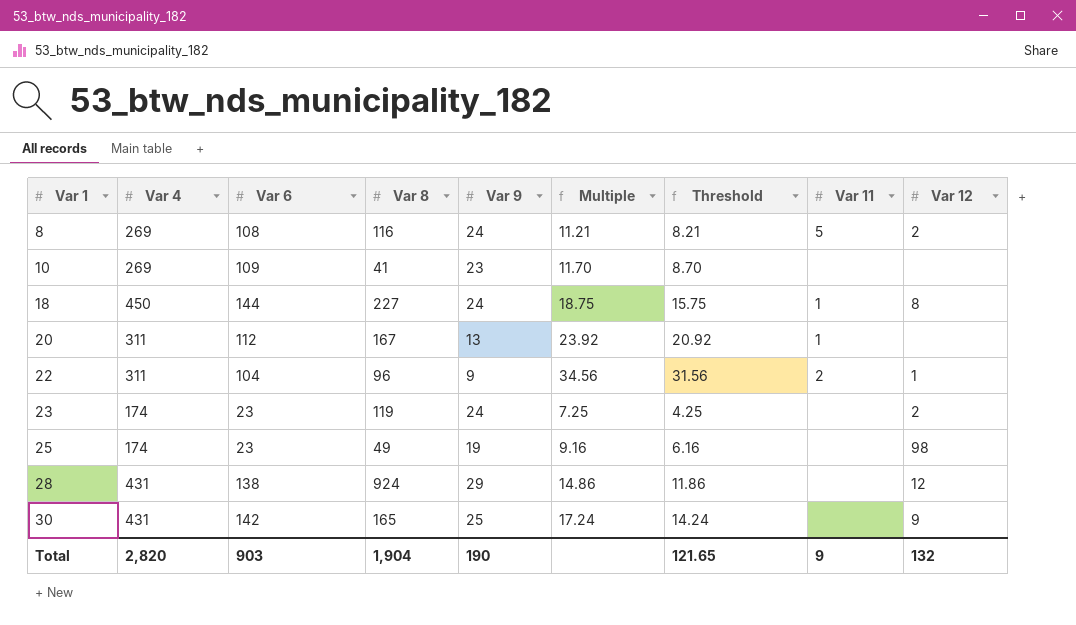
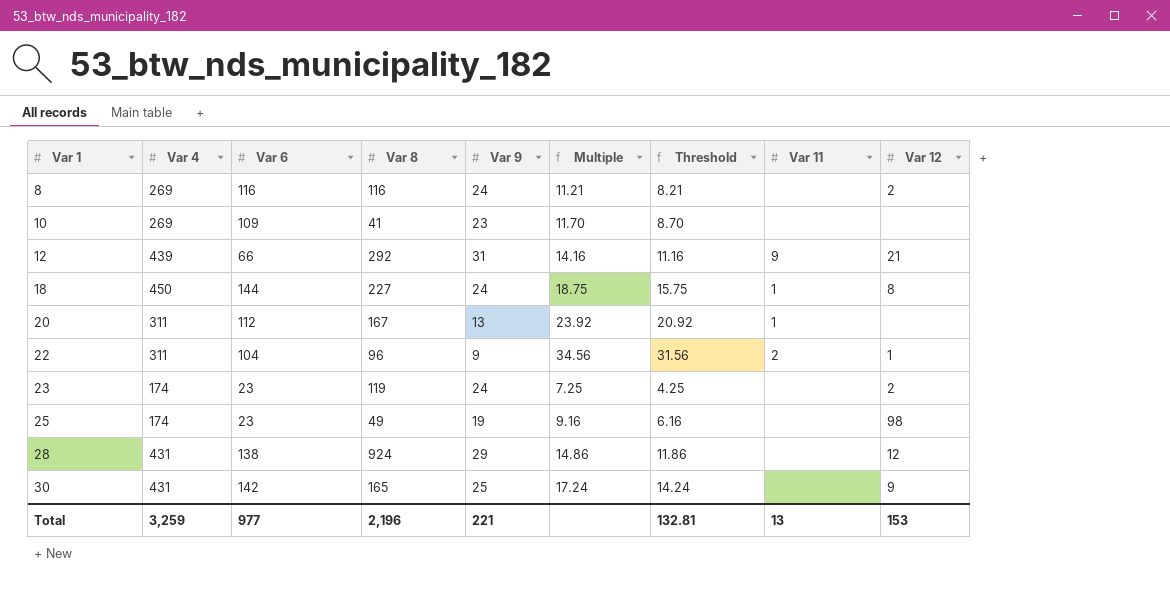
8 | Var 6: 108 -> 116
8 | Var 11: 5 -> none
row 12: none -> 439 | 66 | 292 | 31 | 14.16 | 11.16 | 9 | 21
Total | Var 4: 2,820 -> 3,259
Total | Var 6: 903 -> 977
Total | Var 8: 1,904 -> 2,196
Total | Var 9: 190 -> 221
Total | Threshold: 121.65 -> 132.81
Total | Var 11: 9 -> 13
Total | Var 12: 132 -> 153

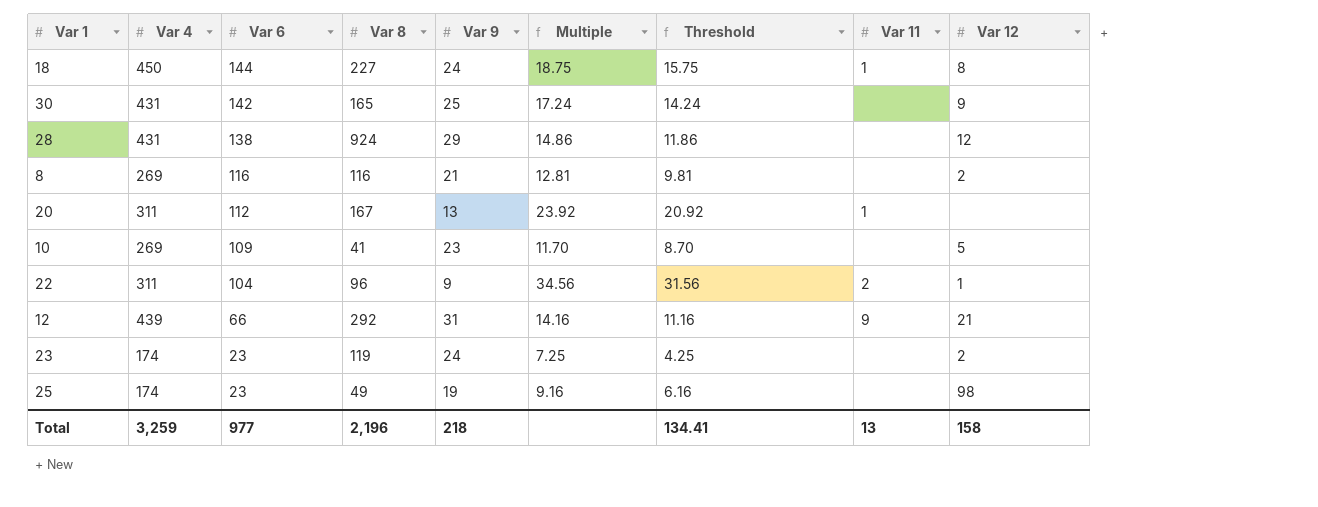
row order: Var 1 ascending -> Var 6 descending
8 | Var 9: 24 -> 21
8 | Multiple: 11.21 -> 12.81
8 | Threshold: 8.21 -> 9.81
10 | Var 12: none -> 5
Total | Var 9: 221 -> 218
Total | Threshold: 132.81 -> 134.41
Total | Var 12: 153 -> 158

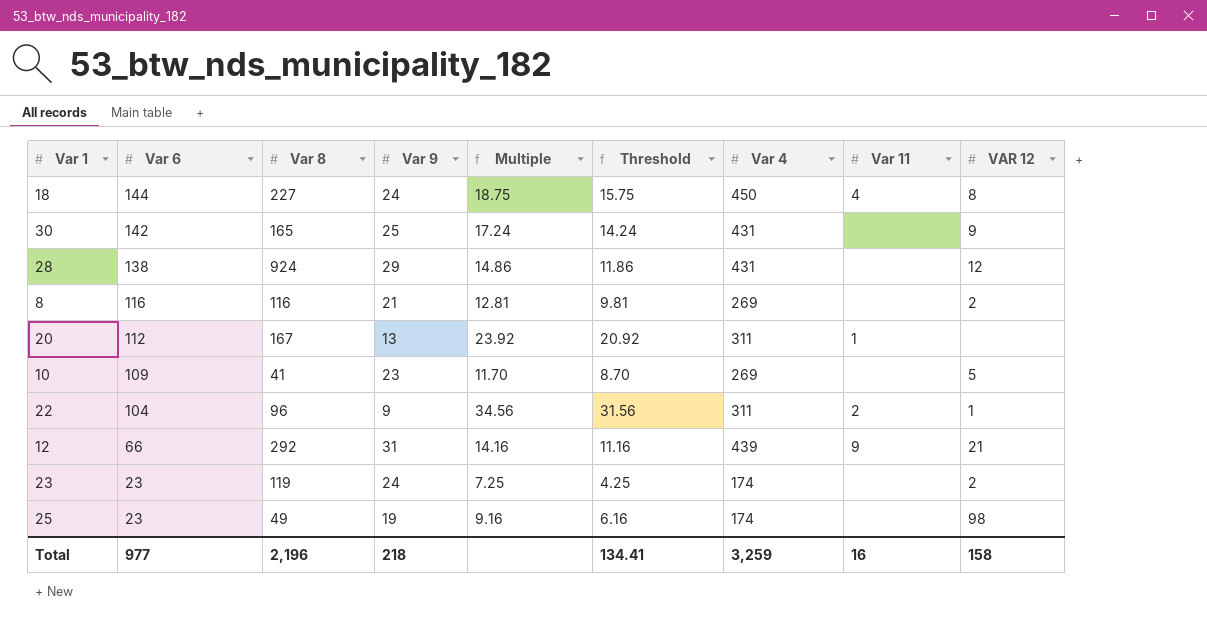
column Var 4 | position: 2 -> 7
column name: Var 12 -> VAR 12
18 | Var 11: 1 -> 4
Total | Var 11: 13 -> 16

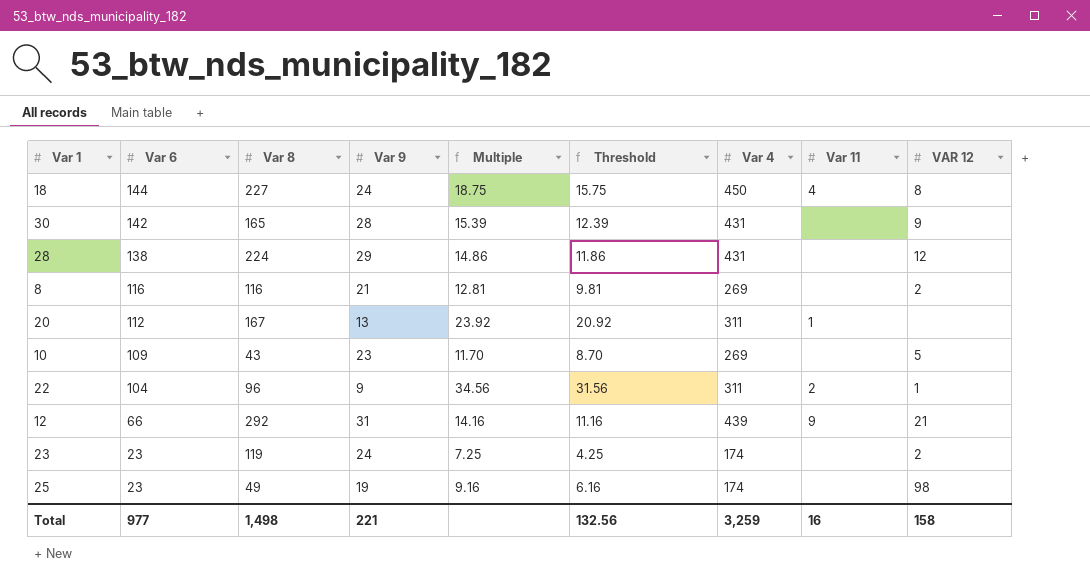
30 | Var 9: 25 -> 28
30 | Multiple: 17.24 -> 15.39
30 | Threshold: 14.24 -> 12.39
28 | Var 8: 924 -> 224
10 | Var 8: 41 -> 43
Total | Var 8: 2,196 -> 1,498
Total | Var 9: 218 -> 221
Total | Threshold: 134.41 -> 132.56

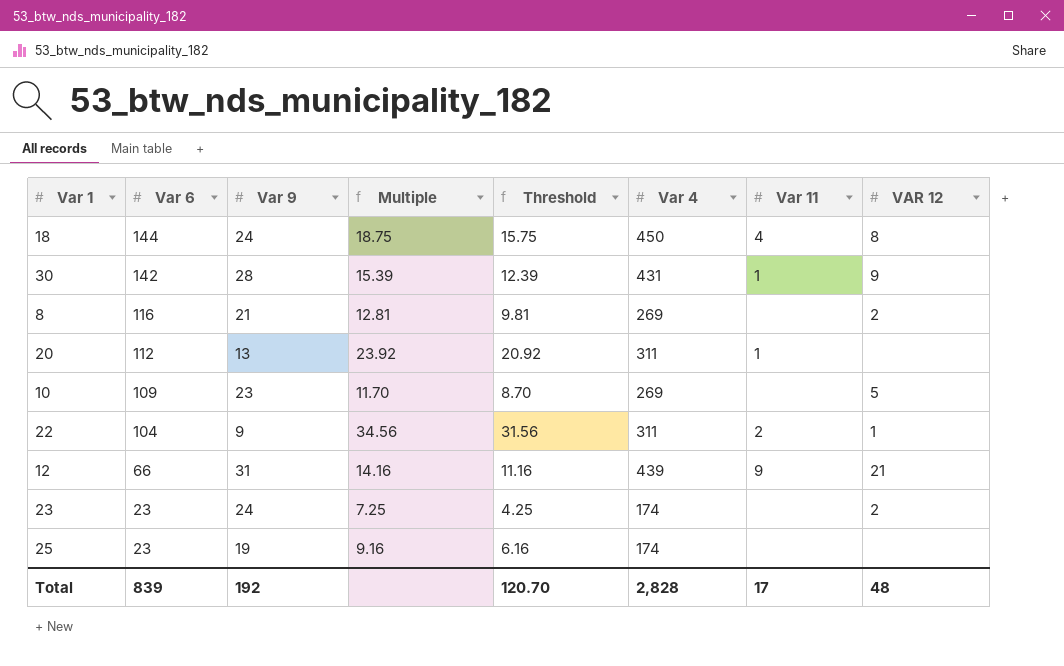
column Var 8 | position: 3 -> none
row 28: 138 | 224 | 29 | 14.86 | 11.86 | 431 | none | 12 -> none
30 | Var 11: none -> 1
25 | VAR 12: 98 -> none
Total | Var 6: 977 -> 839
Total | Var 9: 221 -> 192
Total | Threshold: 132.56 -> 120.70
Total | Var 4: 3,259 -> 2,828
Total | Var 11: 16 -> 17
Total | VAR 12: 158 -> 48

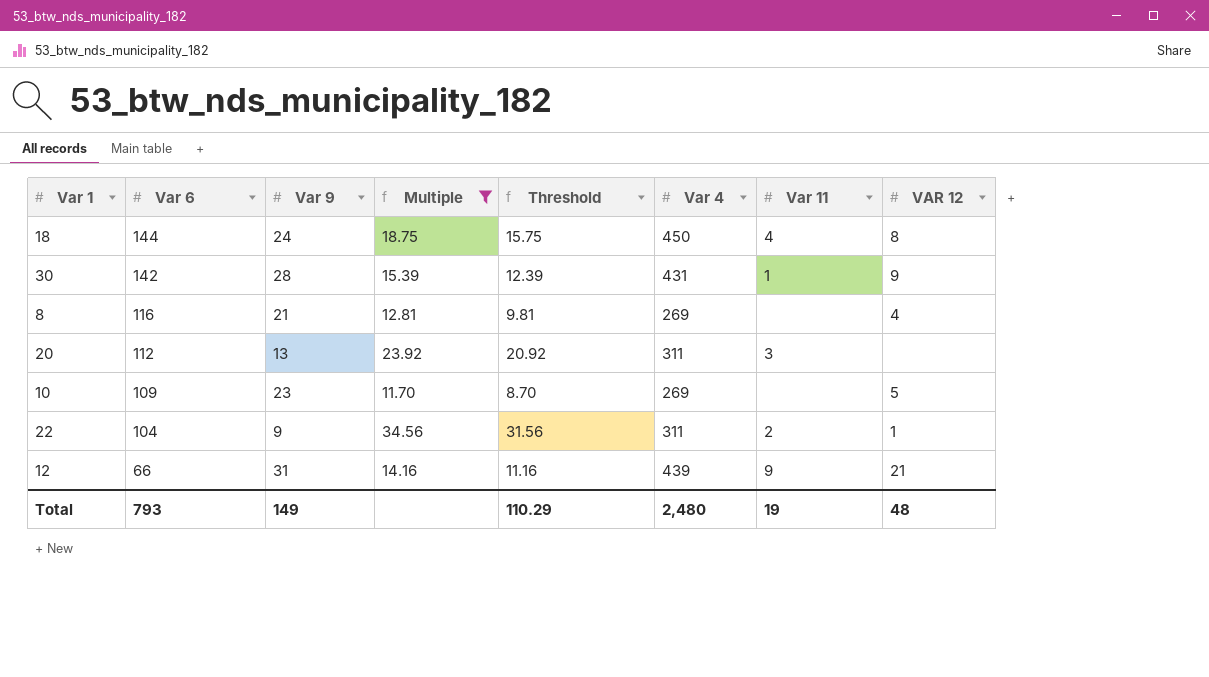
filter: none -> Multiple >= 11.70
8 | VAR 12: 2 -> 4
20 | Var 11: 1 -> 3
Total | Var 6: 839 -> 793
Total | Var 9: 192 -> 149
Total | Threshold: 120.70 -> 110.29
Total | Var 4: 2,828 -> 2,480
Total | Var 11: 17 -> 19

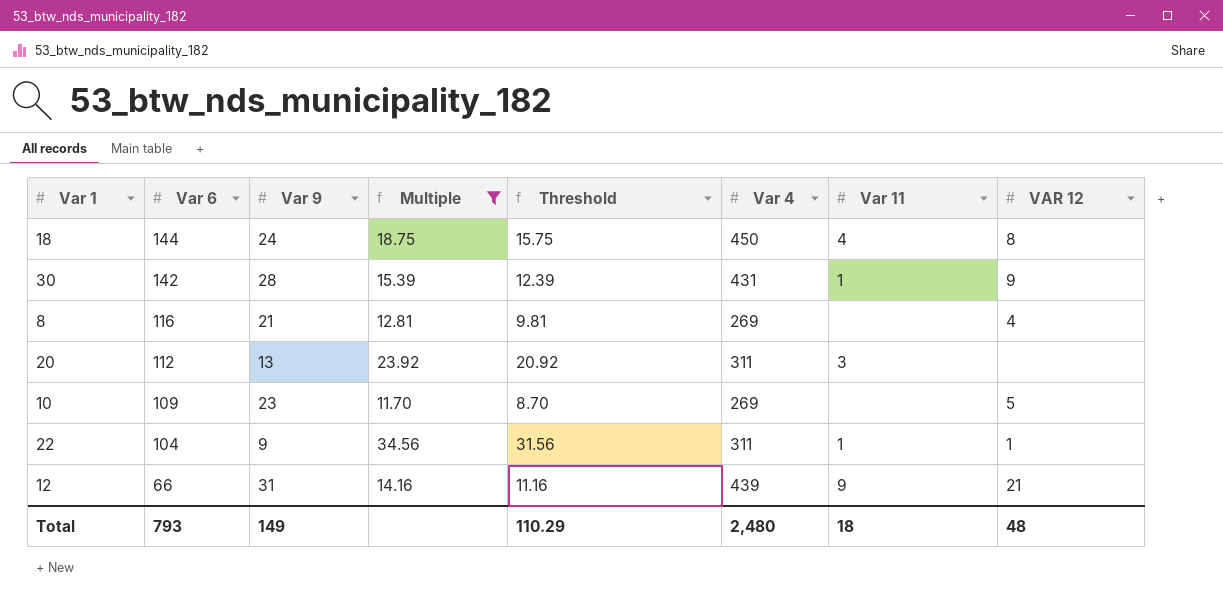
22 | Var 11: 2 -> 1
Total | Var 11: 19 -> 18

